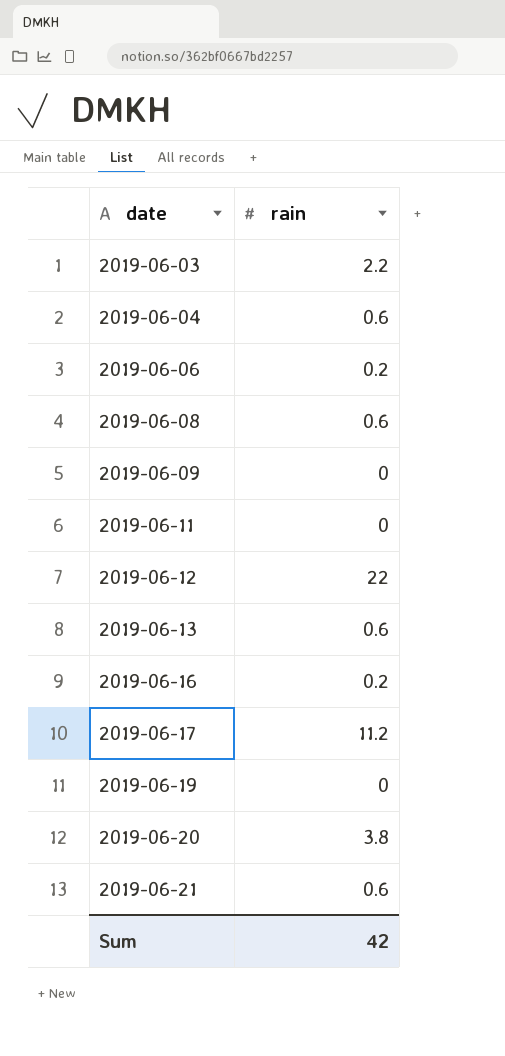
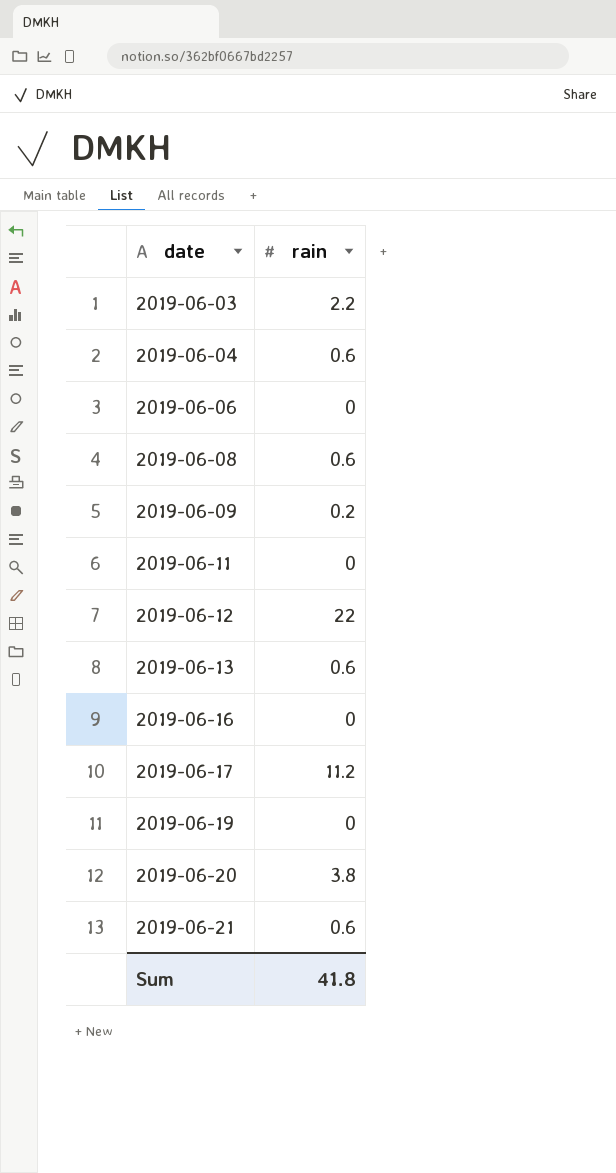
2019-06-06 | rain: 0.2 -> 0
2019-06-09 | rain: 0 -> 0.2
2019-06-16 | rain: 0.2 -> 0
Sum | rain: 42 -> 41.8

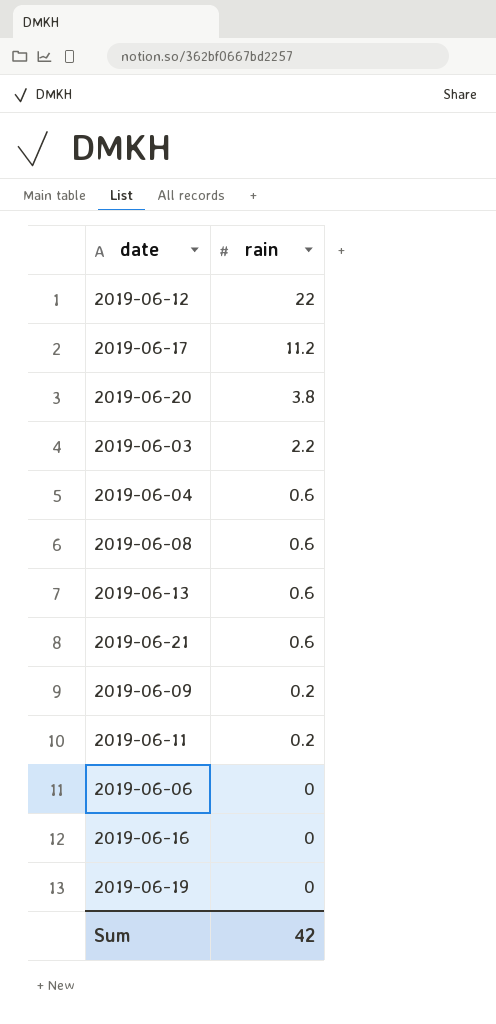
row order: date ascending -> rain descending
2019-06-11 | rain: 0 -> 0.2
Sum | rain: 41.8 -> 42

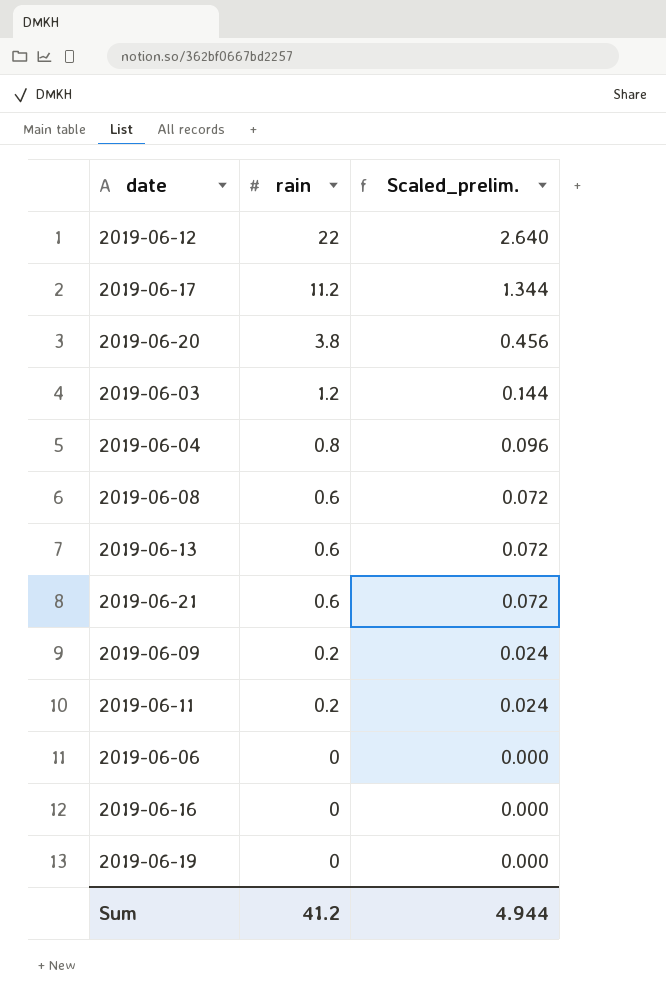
column Scaled_prelim. | formula: none -> [rain] * 0.12
2019-06-03 | rain: 2.2 -> 1.2
2019-06-04 | rain: 0.6 -> 0.8
Sum | rain: 42 -> 41.2

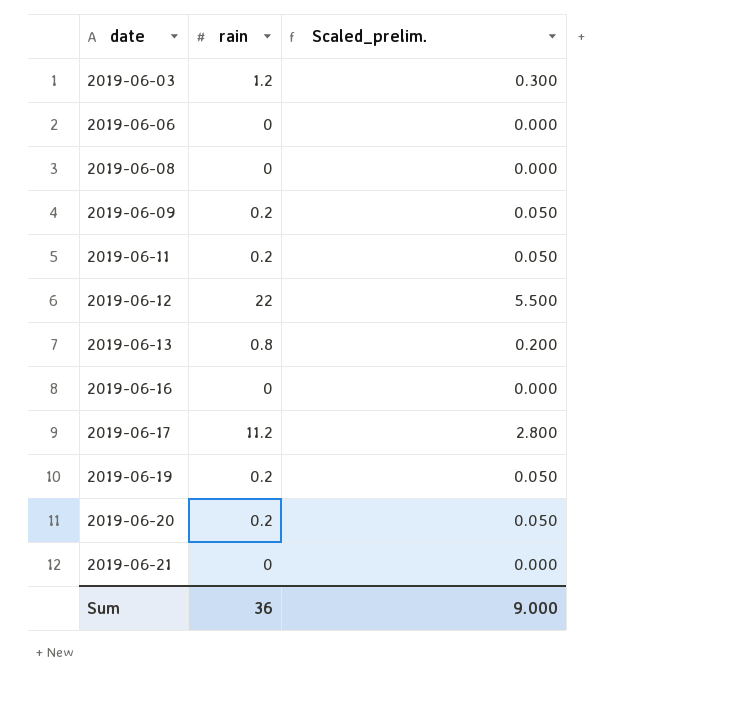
row order: rain descending -> date ascending
column Scaled_prelim. | formula: [rain] * 0.12 -> [rain] * 0.25
row 2019-06-04: 0.8 | 0.096 -> none
2019-06-08 | rain: 0.6 -> 0
2019-06-13 | rain: 0.6 -> 0.8
2019-06-19 | rain: 0 -> 0.2
2019-06-20 | rain: 3.8 -> 0.2
2019-06-21 | rain: 0.6 -> 0
Sum | rain: 41.2 -> 36
Sum | Scaled_prelim.: 4.944 -> 9.000

